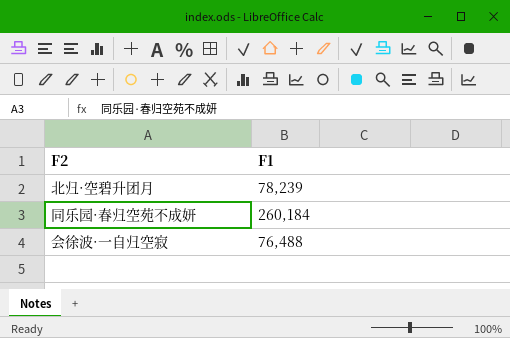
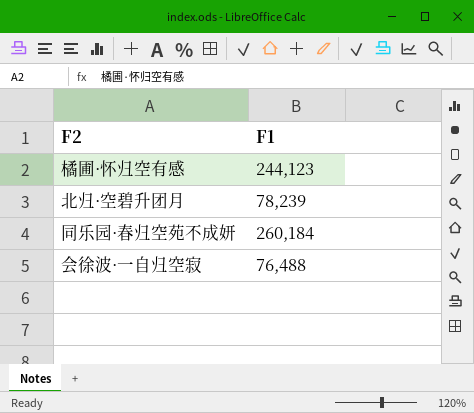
row 橘圃·怀归空有感: none -> 244,123

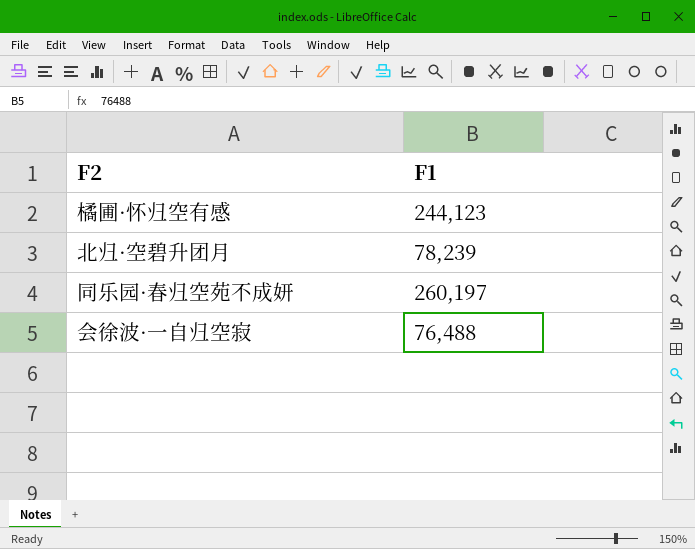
同乐园·春归空苑不成妍 | F1: 260,184 -> 260,197

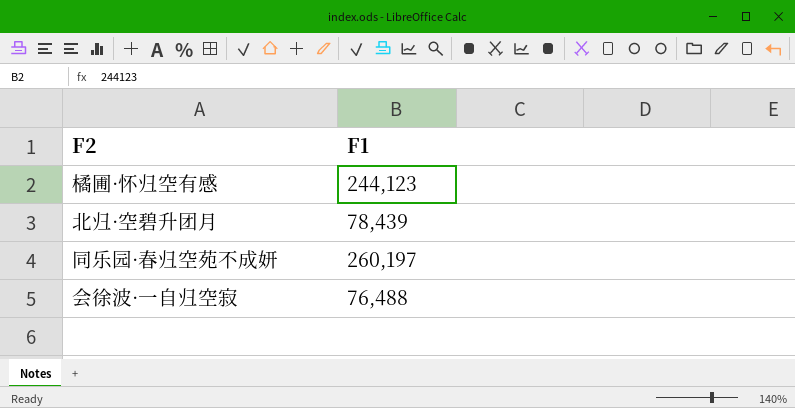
北归·空碧升团月 | F1: 78,239 -> 78,439

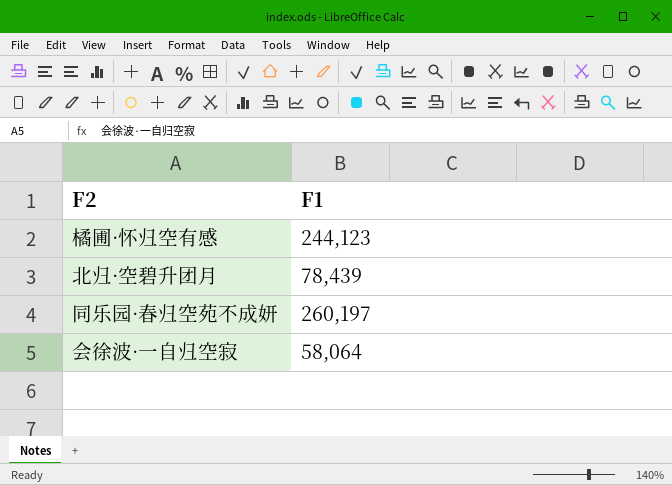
会徐波·一自归空寂 | F1: 76,488 -> 58,064

